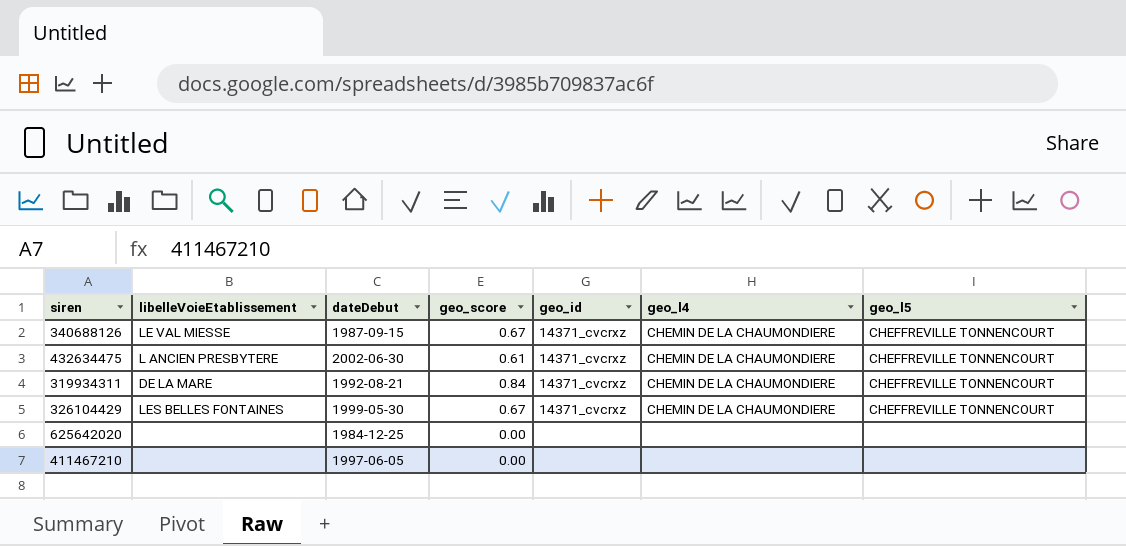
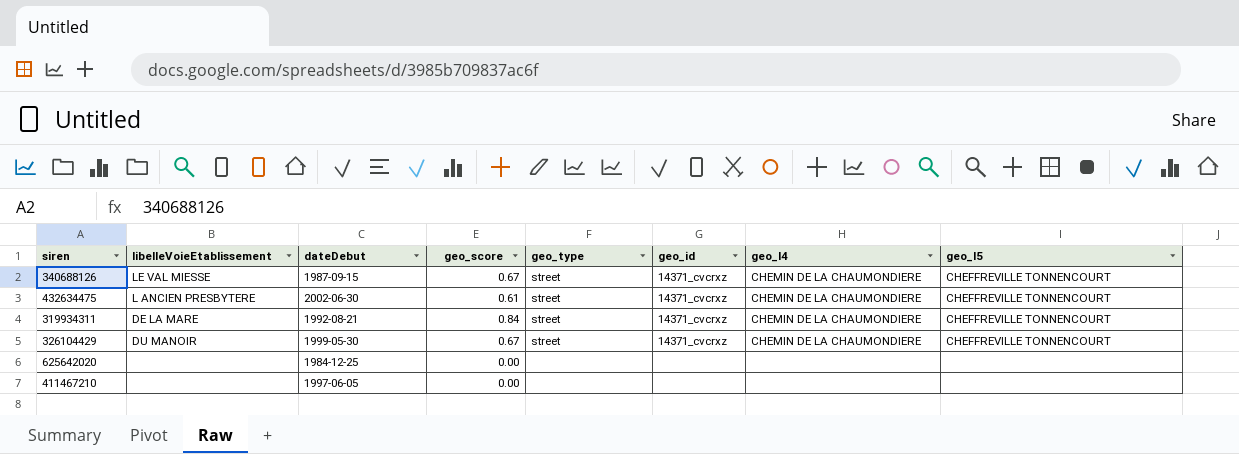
column geo_type | position: none -> 5
326104429 | libelleVoieEtablissement: LES BELLES FONTAINES -> DU MANOIR

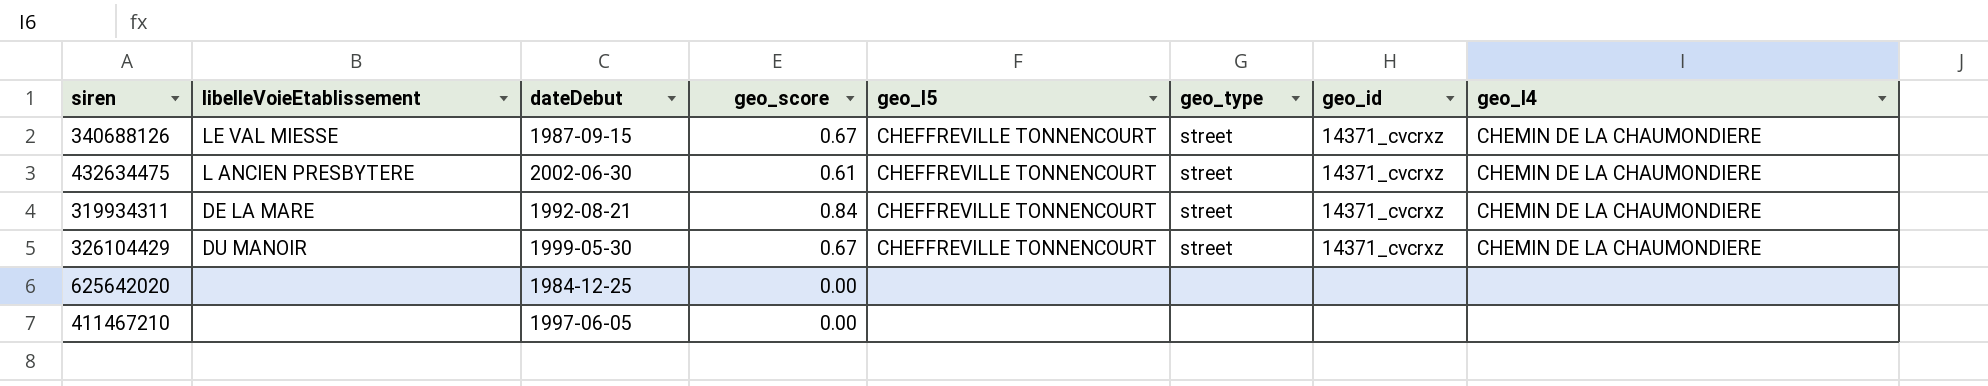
column geo_l5 | position: 8 -> 5

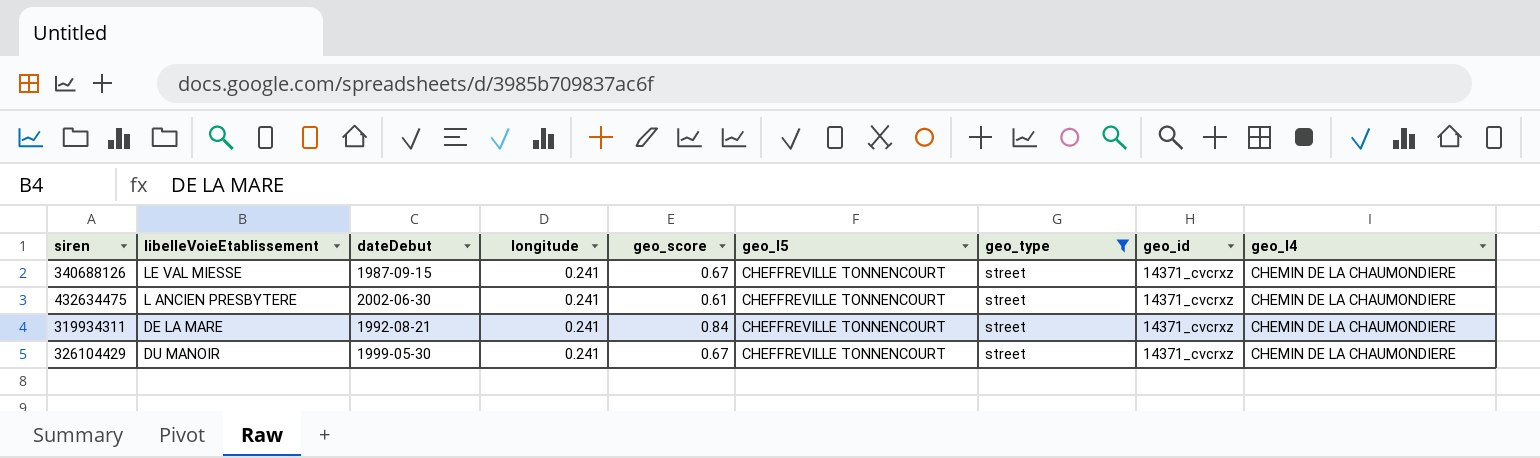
filter: none -> geo_type = street
column longitude | position: none -> 4

